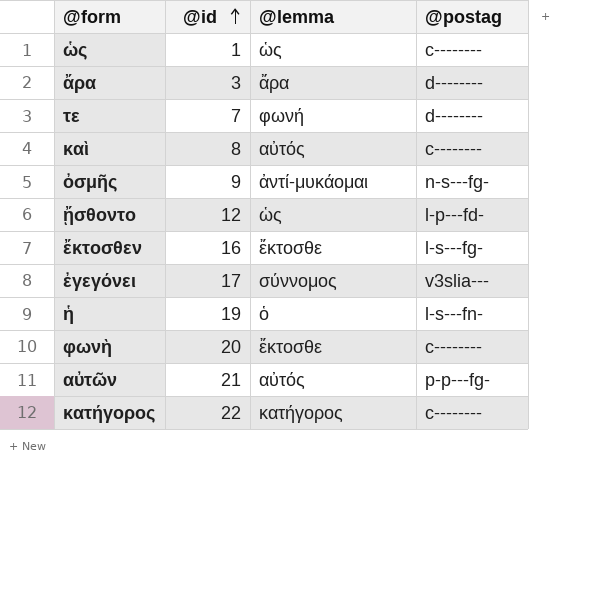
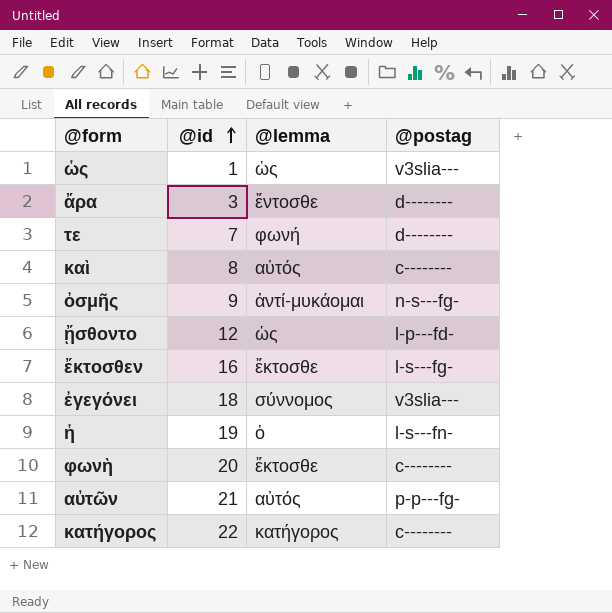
ὡς | @postag: c-------- -> v3slia---
ἄρα | @lemma: ἄρα -> ἔντοσθε
ἐγεγόνει | @id: 17 -> 18

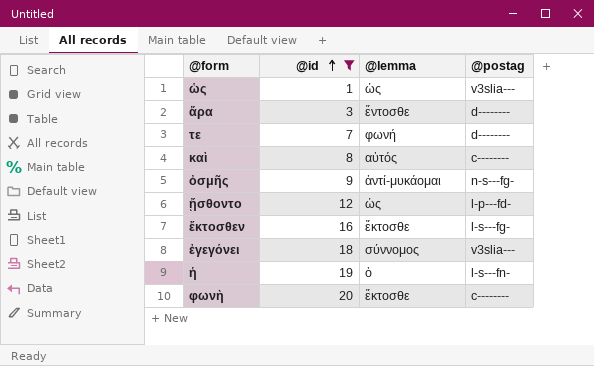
filter: none -> @id <= 20

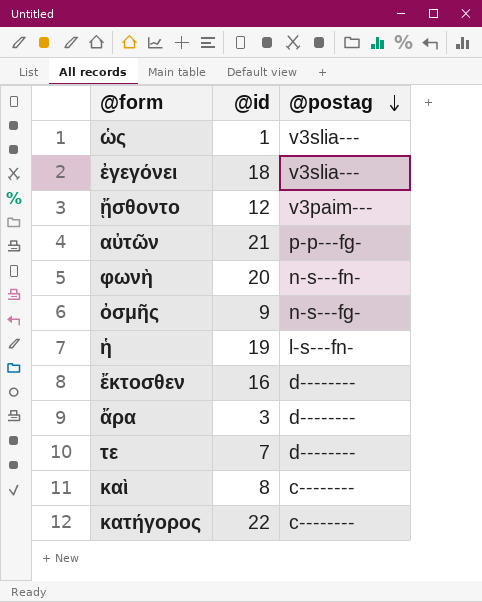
filter: @id <= 20 -> none
row order: @id ascending -> @postag descending
column @lemma | position: 3 -> none
ᾔσθοντο | @postag: l-p---fd- -> v3paim---
φωνὴ | @postag: c-------- -> n-s---fn-
ἔκτοσθεν | @postag: l-s---fg- -> d--------

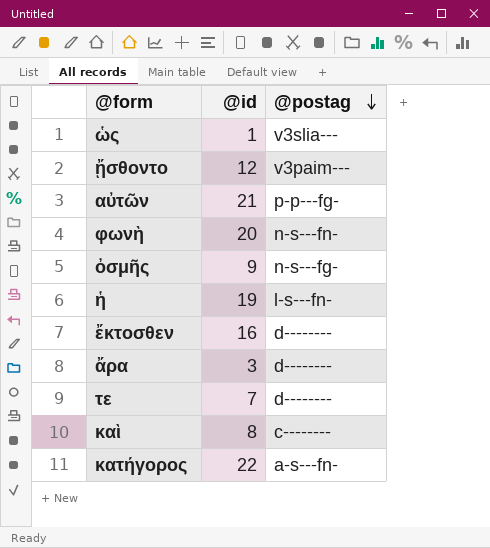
row ἐγεγόνει: 18 | v3slia--- -> none
κατήγορος | @postag: c-------- -> a-s---fn-

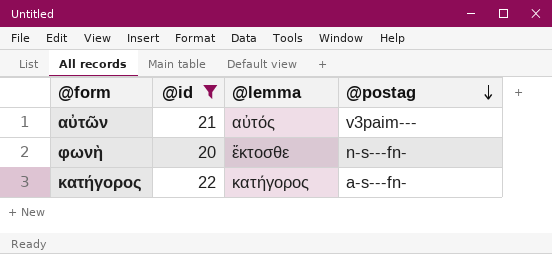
filter: none -> @id >= 20
column @lemma | position: none -> 3
αὐτῶν | @postag: p-p---fg- -> v3paim---

